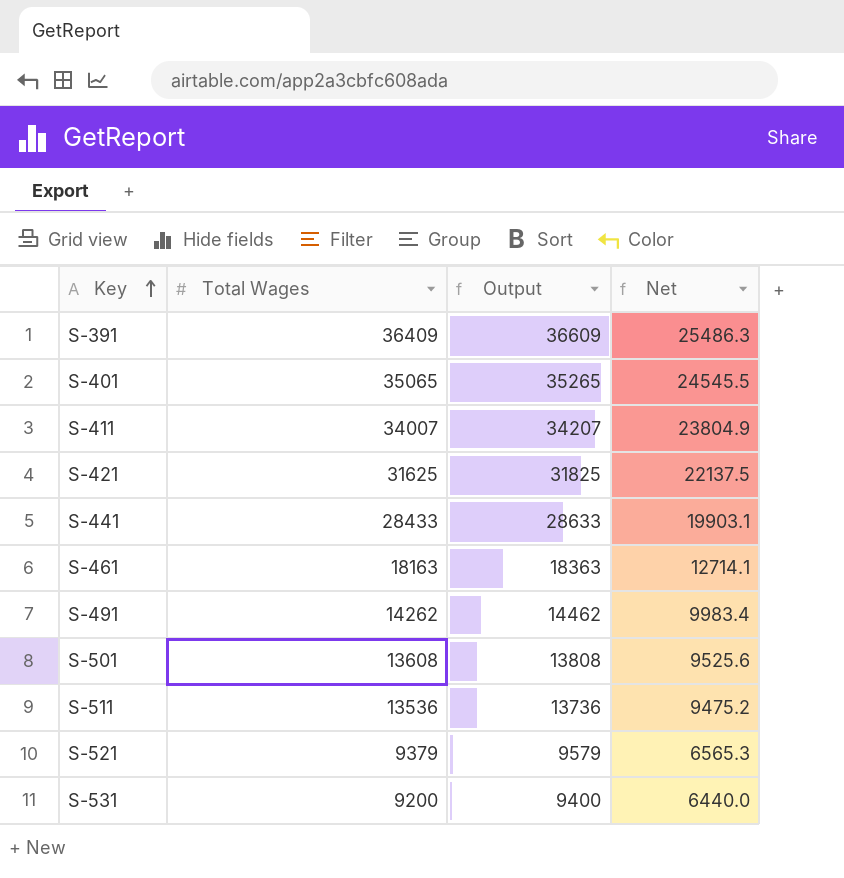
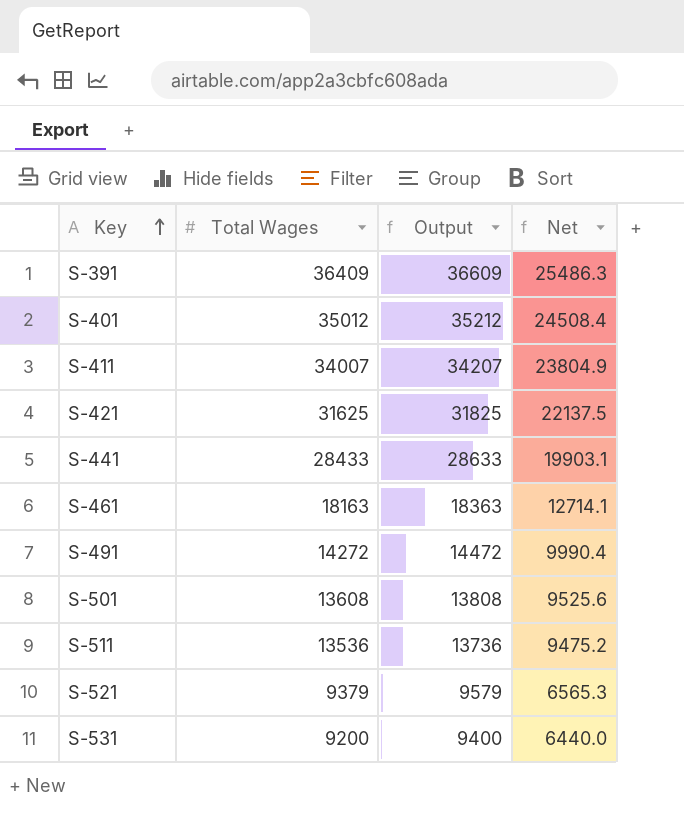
S-401 | Total Wages: 35065 -> 35012
S-401 | Output: 35265 -> 35212
S-401 | Net: 24545.5 -> 24508.4
S-491 | Total Wages: 14262 -> 14272
S-491 | Output: 14462 -> 14472
S-491 | Net: 9983.4 -> 9990.4

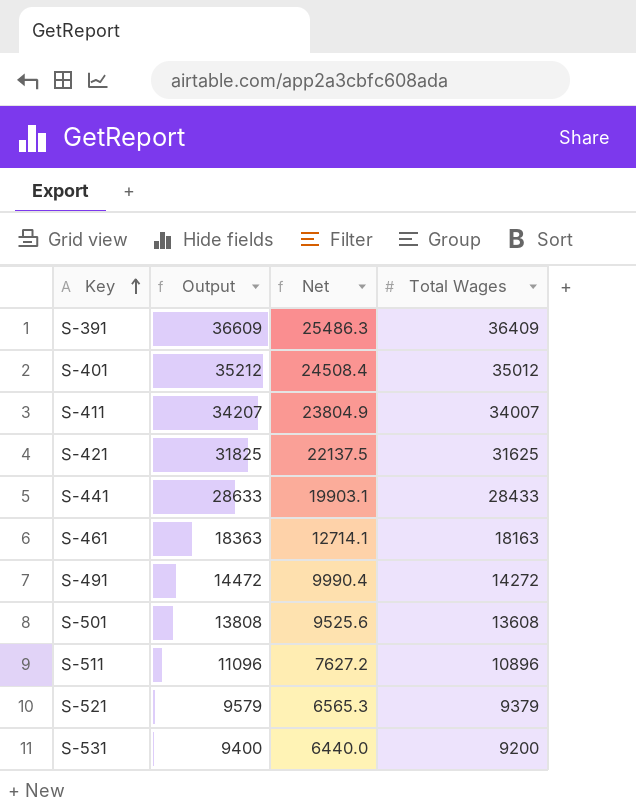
column Total Wages | position: 2 -> 4
S-511 | Output: 13736 -> 11096
S-511 | Net: 9475.2 -> 7627.2
S-511 | Total Wages: 13536 -> 10896

